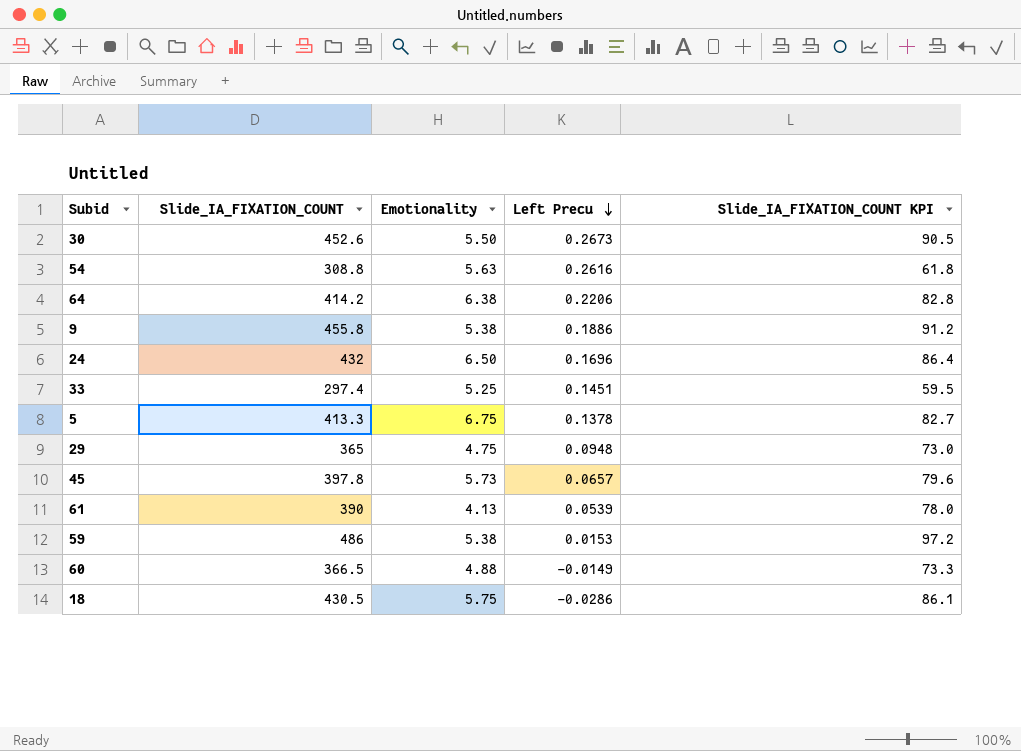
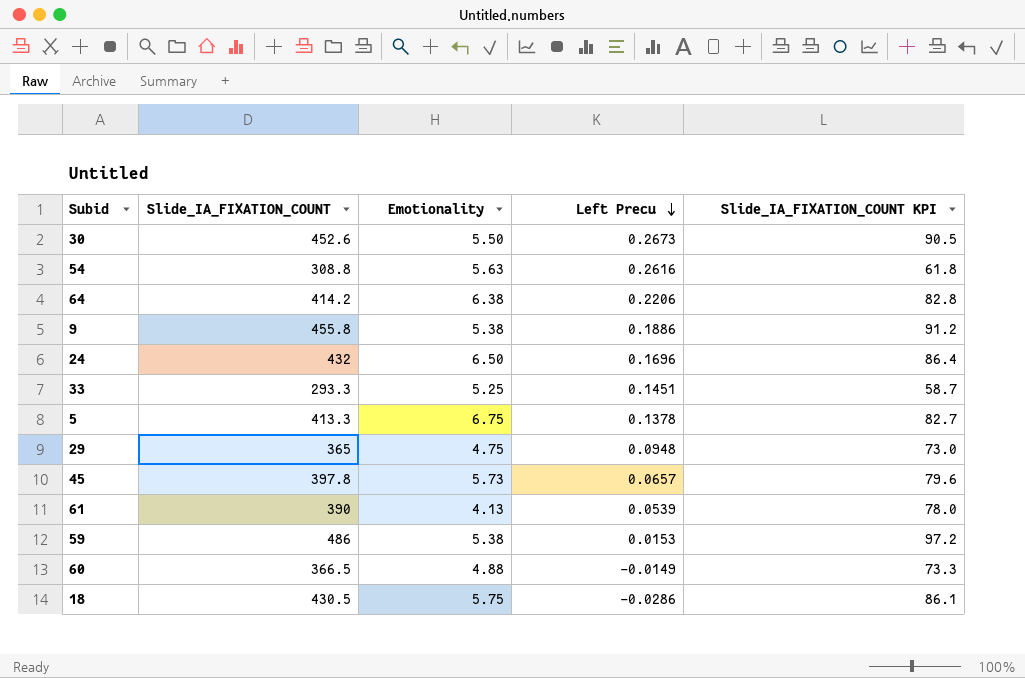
33 | Slide_IA_FIXATION_COUNT: 297.4 -> 293.3
33 | Slide_IA_FIXATION_COUNT KPI: 59.5 -> 58.7

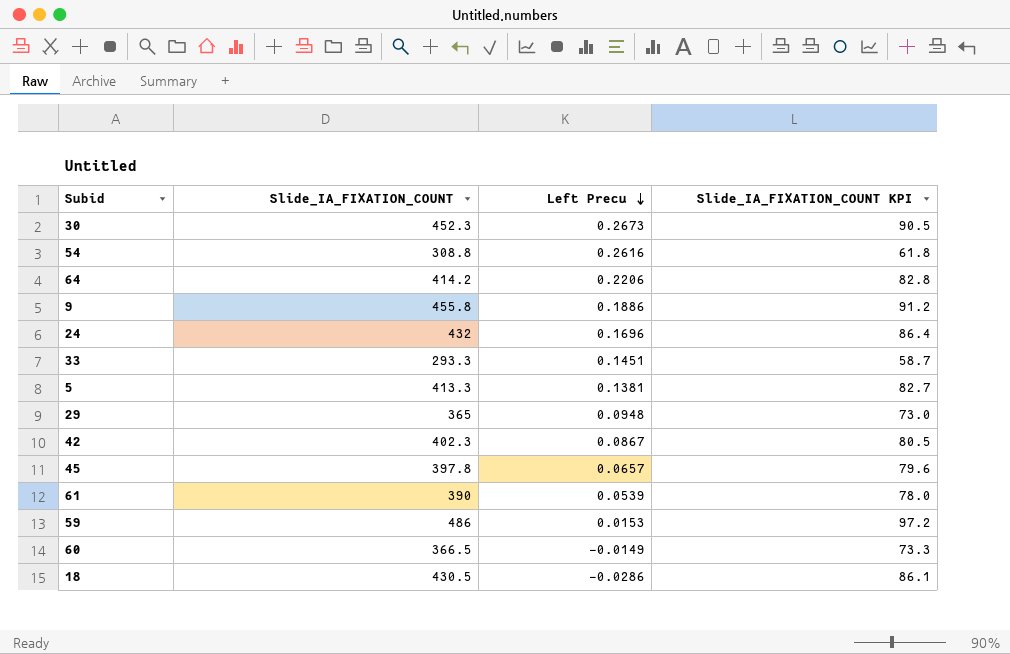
column Emotionality | position: 3 -> none
30 | Slide_IA_FIXATION_COUNT: 452.6 -> 452.3
5 | Left Precu: 0.1378 -> 0.1381
row 42: none -> 402.3 | 0.0867 | 80.5

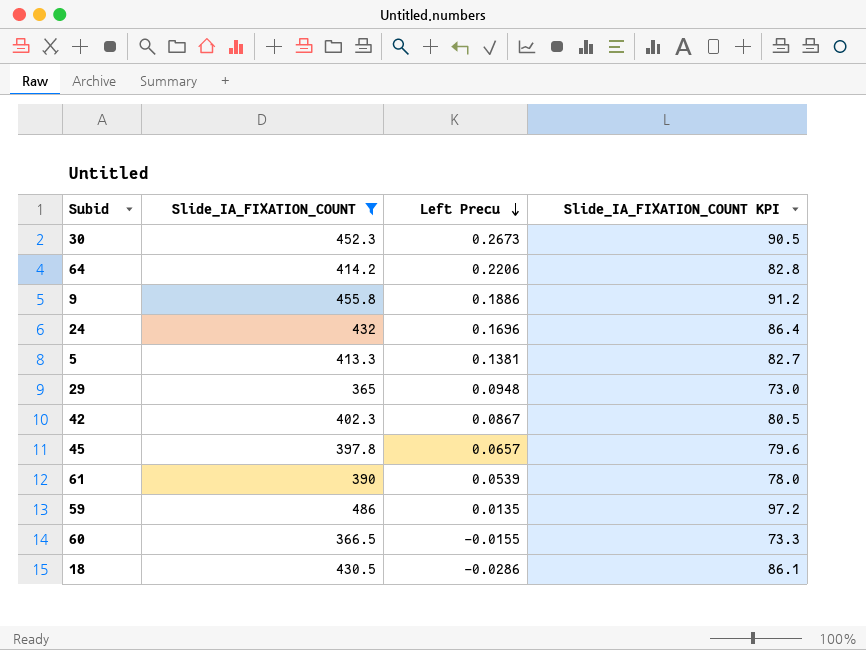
filter: none -> Slide_IA_FIXATION_COUNT >= 365
59 | Left Precu: 0.0153 -> 0.0135
60 | Left Precu: -0.0149 -> -0.0155

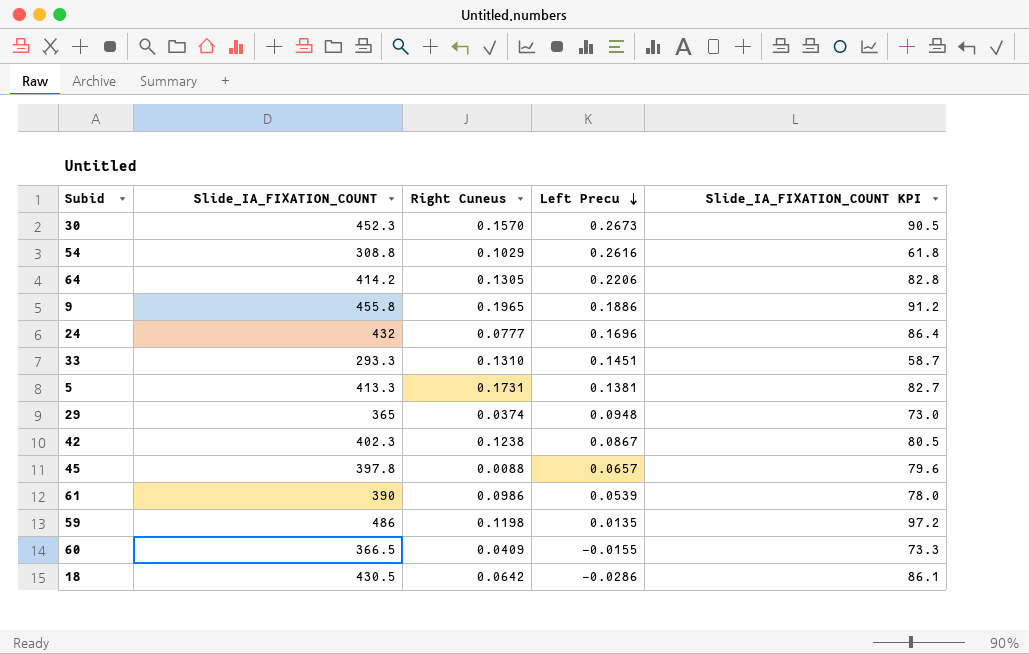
filter: Slide_IA_FIXATION_COUNT >= 365 -> none
column Right Cuneus | position: none -> 3

